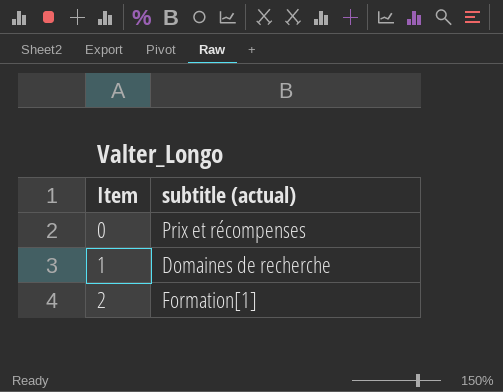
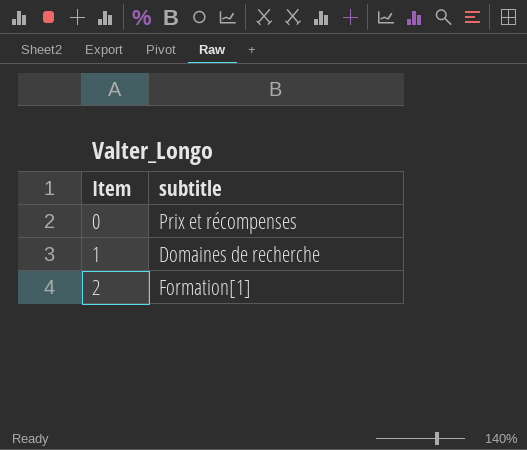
column name: subtitle (actual) -> subtitle

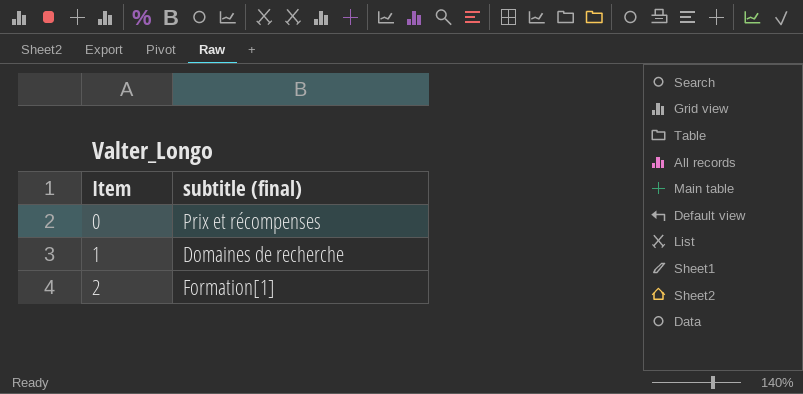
column name: subtitle -> subtitle (final)

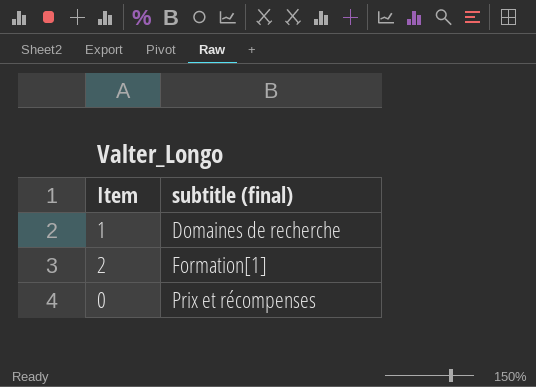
row order: Item ascending -> subtitle (final) ascending

